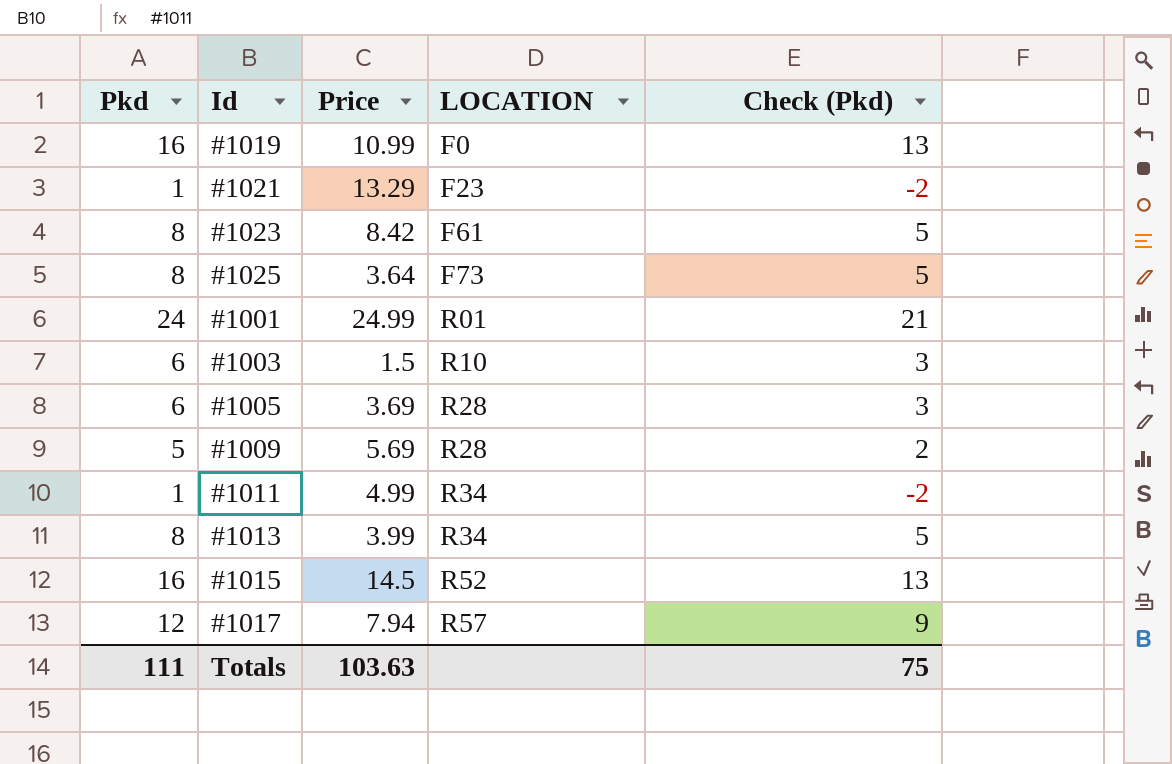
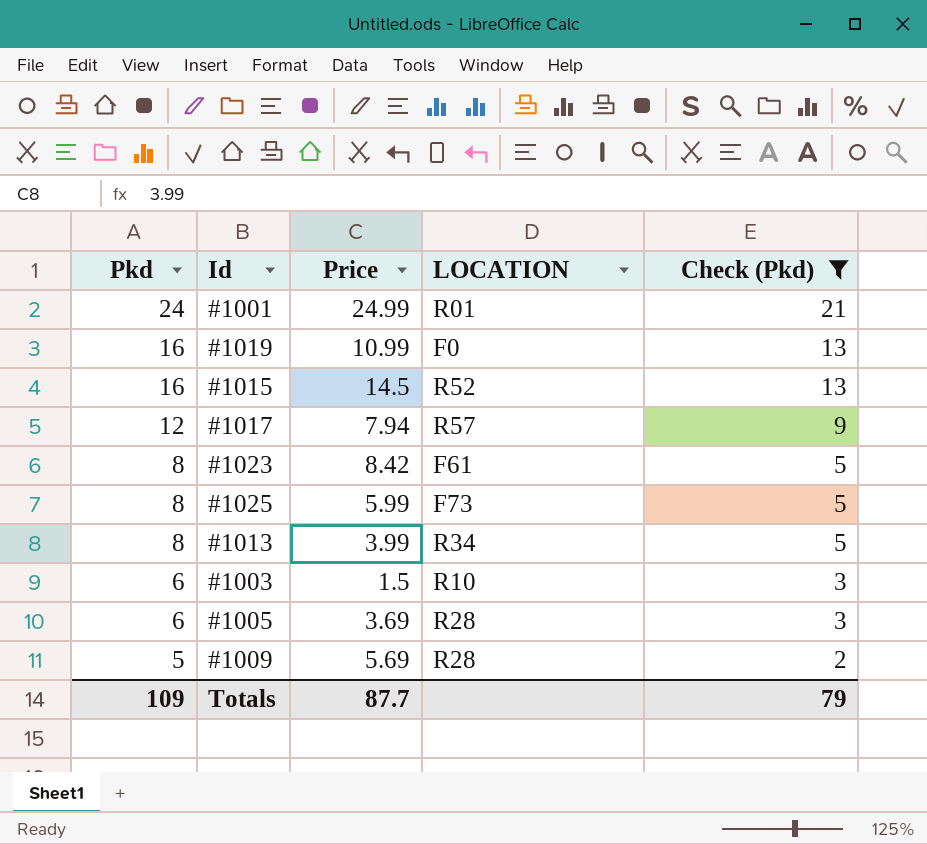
filter: none -> Check (Pkd) != -2
row order: LOCATION ascending -> Pkd descending
#1025 | Price: 3.64 -> 5.99
Totals | Pkd: 111 -> 109
Totals | Price: 103.63 -> 87.7
Totals | Check (Pkd): 75 -> 79

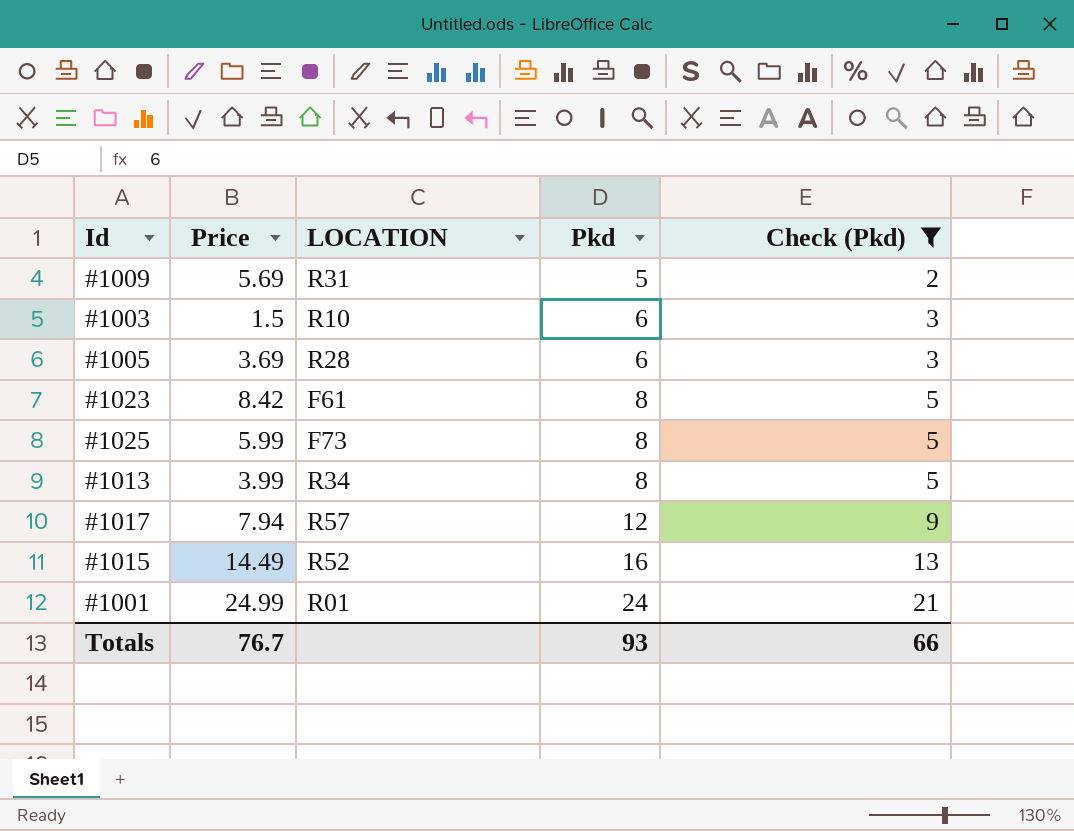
row order: Pkd descending -> Pkd ascending
column Pkd | position: 1 -> 4
row #1019: 16 | 10.99 | F0 | 13 -> none
#1009 | LOCATION: R28 -> R31
#1015 | Price: 14.5 -> 14.49
Totals | Price: 87.7 -> 76.7
Totals | Pkd: 109 -> 93
Totals | Check (Pkd): 79 -> 66

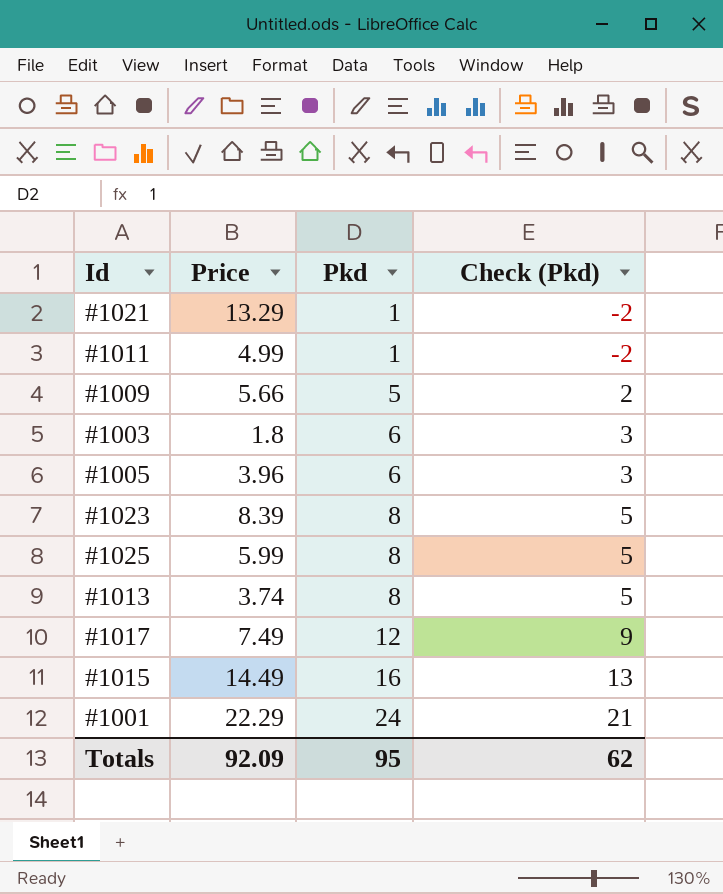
filter: Check (Pkd) != -2 -> none
column LOCATION | position: 3 -> none
#1009 | Price: 5.69 -> 5.66
#1003 | Price: 1.5 -> 1.8
#1005 | Price: 3.69 -> 3.96
#1023 | Price: 8.42 -> 8.39
#1013 | Price: 3.99 -> 3.74
#1017 | Price: 7.94 -> 7.49
#1001 | Price: 24.99 -> 22.29
Totals | Price: 76.7 -> 92.09
Totals | Pkd: 93 -> 95
Totals | Check (Pkd): 66 -> 62

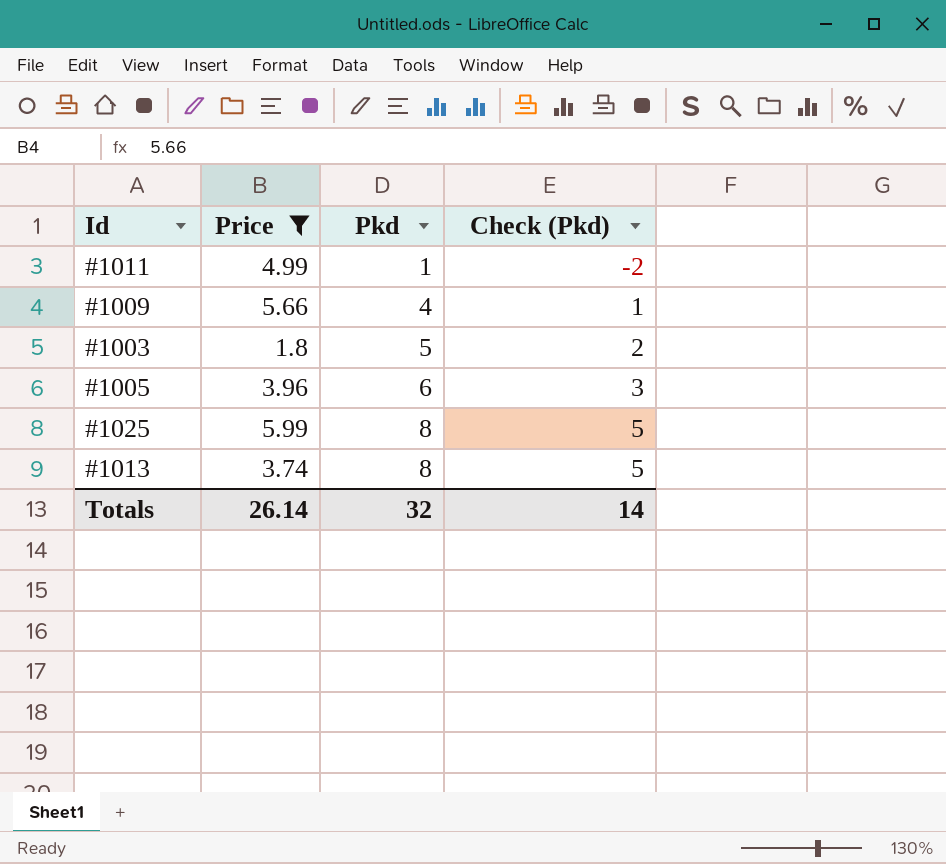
filter: none -> Price <= 5.99
#1009 | Pkd: 5 -> 4
#1009 | Check (Pkd): 2 -> 1
#1003 | Pkd: 6 -> 5
#1003 | Check (Pkd): 3 -> 2
Totals | Price: 92.09 -> 26.14
Totals | Pkd: 95 -> 32
Totals | Check (Pkd): 62 -> 14

